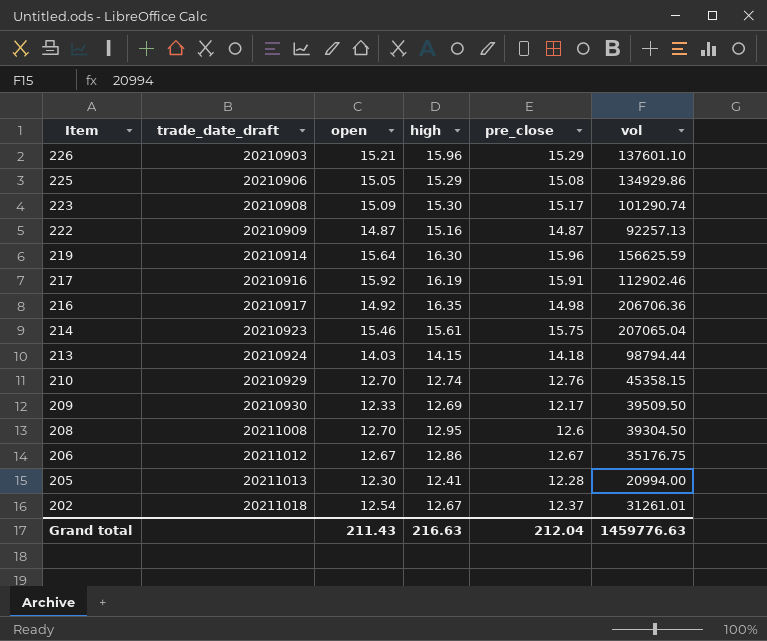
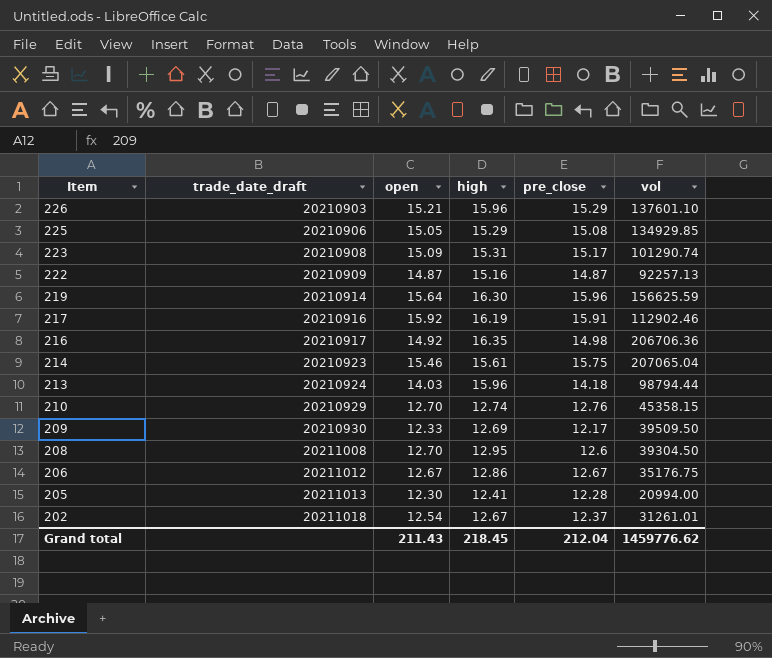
225 | vol: 134929.86 -> 134929.85
223 | high: 15.30 -> 15.31
213 | high: 14.15 -> 15.96
Grand total | high: 216.63 -> 218.45
Grand total | vol: 1459776.63 -> 1459776.62

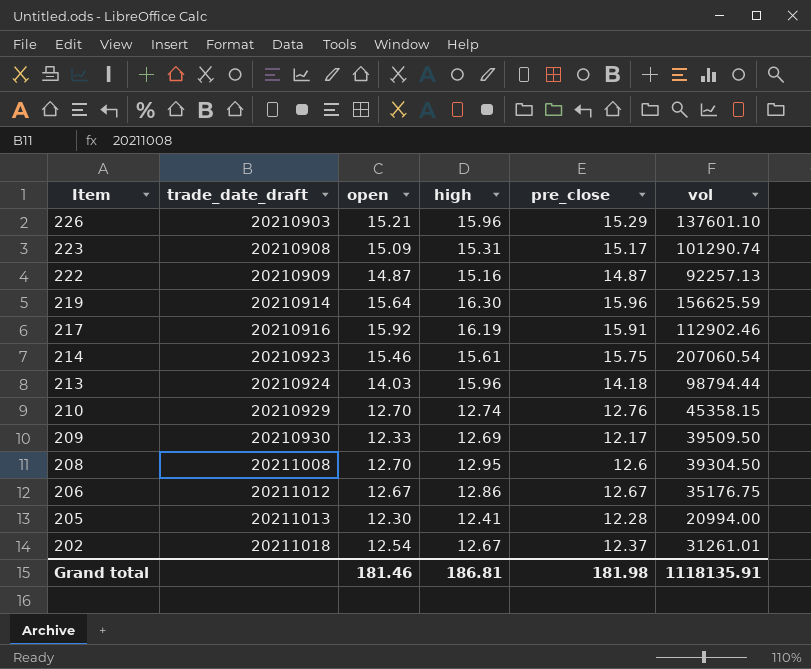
row 225: 20210906 | 15.05 | 15.29 | 15.08 | 134929.85 -> none
row 216: 20210917 | 14.92 | 16.35 | 14.98 | 206706.36 -> none
214 | vol: 207065.04 -> 207060.54
Grand total | open: 211.43 -> 181.46
Grand total | high: 218.45 -> 186.81
Grand total | pre_close: 212.04 -> 181.98
Grand total | vol: 1459776.62 -> 1118135.91

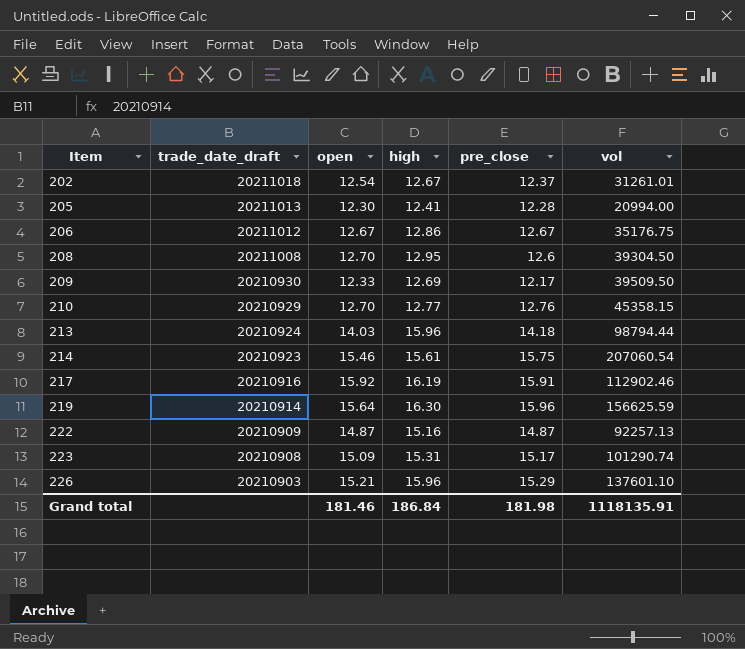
row order: Item descending -> Item ascending
210 | high: 12.74 -> 12.77
Grand total | high: 186.81 -> 186.84

